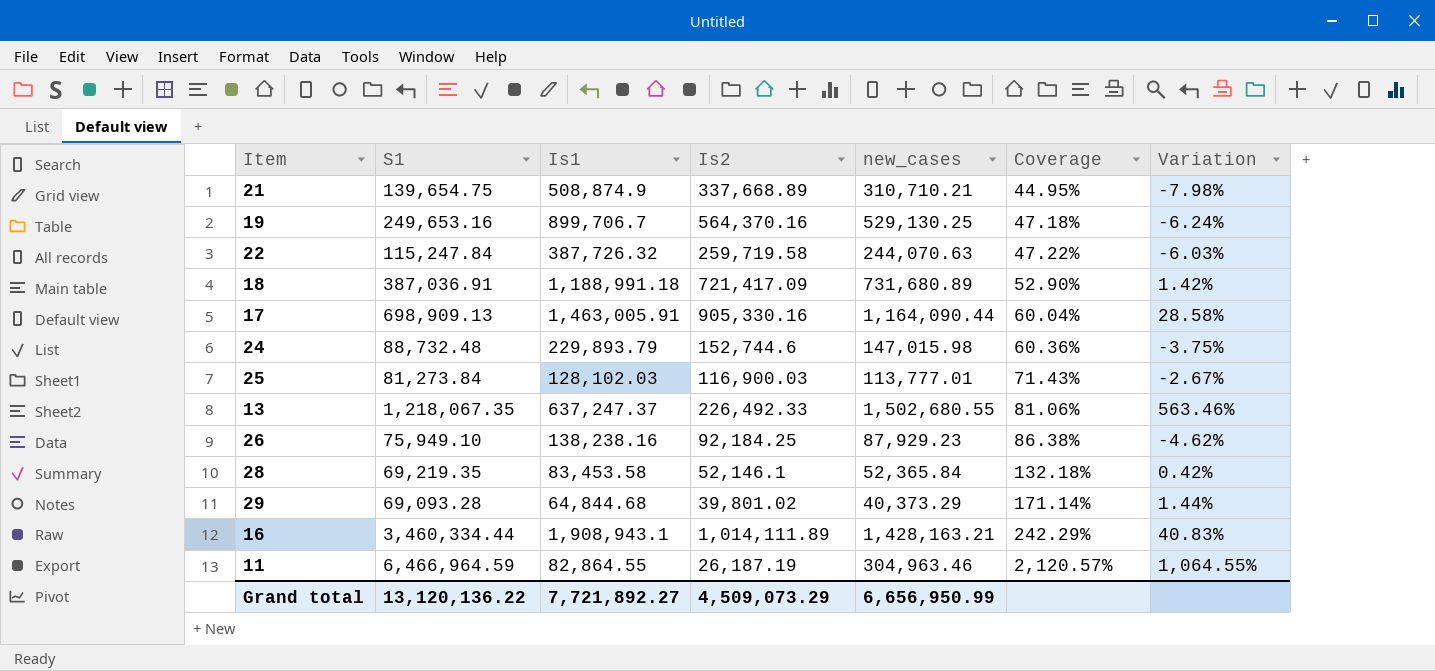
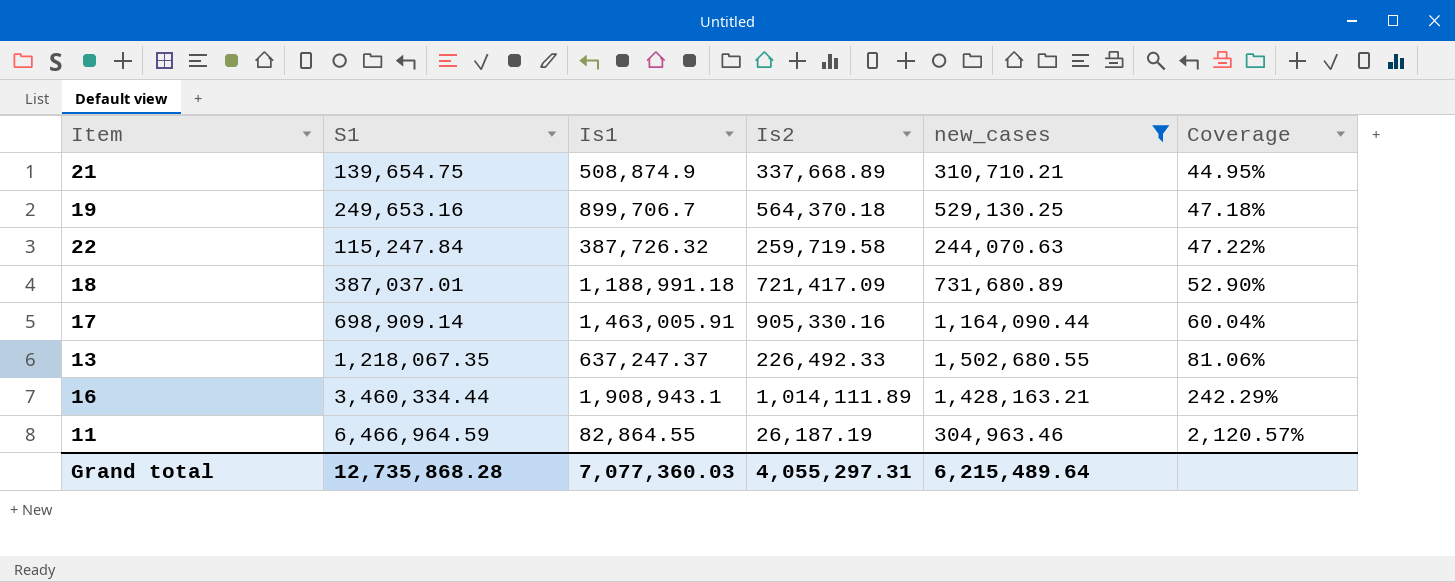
filter: none -> new_cases >= 244,070.63
column Variation | formula: ([new_cases] - [Is2]) / [Is2] -> none
19 | Is2: 564,370.16 -> 564,370.18
18 | S1: 387,036.91 -> 387,037.01
17 | S1: 698,909.13 -> 698,909.14
Grand total | S1: 13,120,136.22 -> 12,735,868.28
Grand total | Is1: 7,721,892.27 -> 7,077,360.03
Grand total | Is2: 4,509,073.29 -> 4,055,297.31
Grand total | new_cases: 6,656,950.99 -> 6,215,489.64

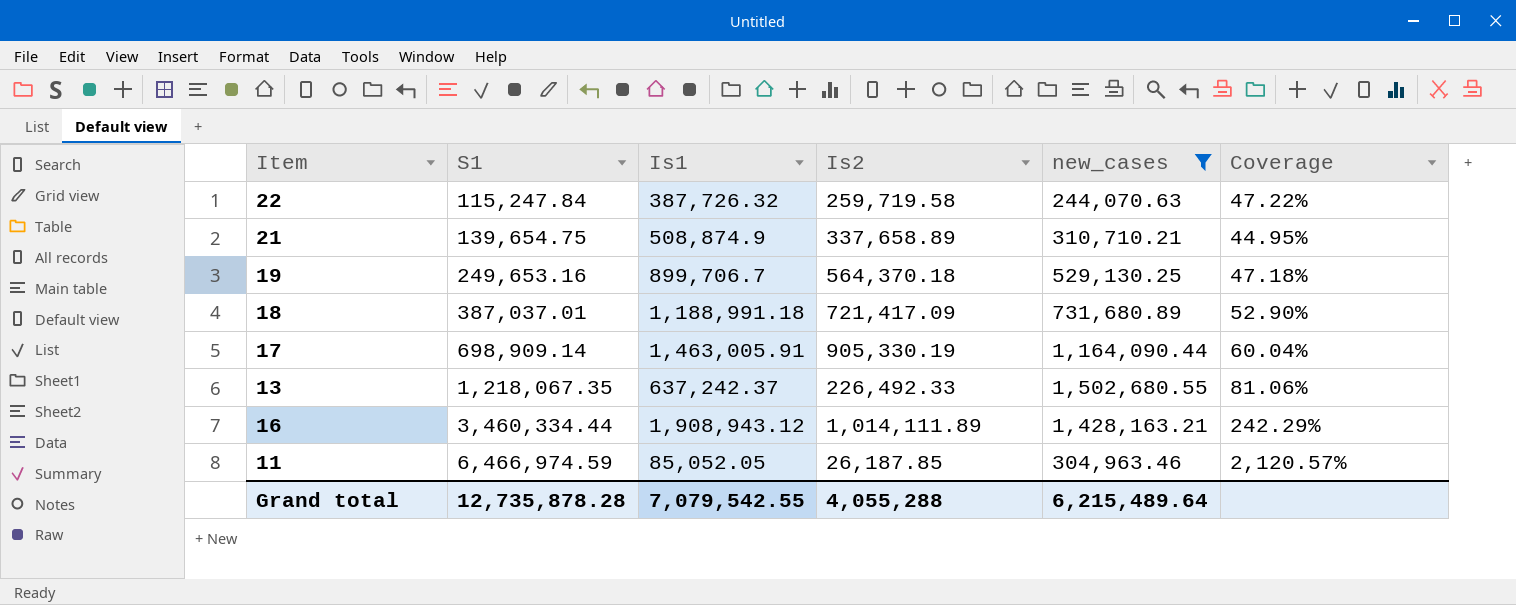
row order: Coverage ascending -> S1 ascending
21 | Is2: 337,668.89 -> 337,658.89
17 | Is2: 905,330.16 -> 905,330.19
13 | Is1: 637,247.37 -> 637,242.37
16 | Is1: 1,908,943.1 -> 1,908,943.12
11 | S1: 6,466,964.59 -> 6,466,974.59
11 | Is1: 82,864.55 -> 85,052.05
11 | Is2: 26,187.19 -> 26,187.85
Grand total | S1: 12,735,868.28 -> 12,735,878.28
Grand total | Is1: 7,077,360.03 -> 7,079,542.55
Grand total | Is2: 4,055,297.31 -> 4,055,288

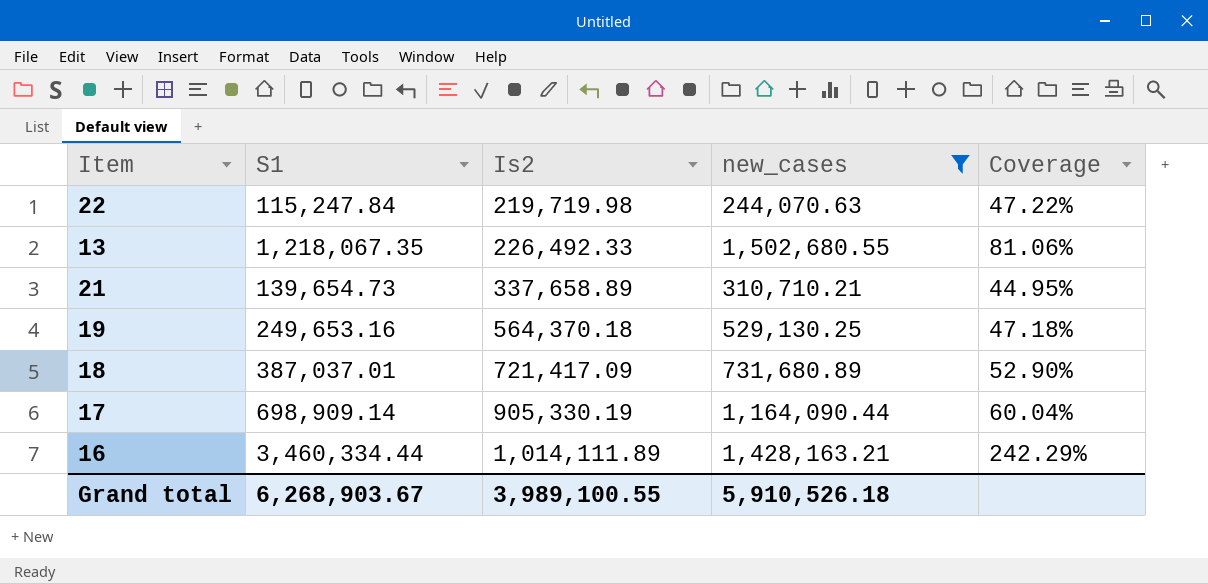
row order: S1 ascending -> Is2 ascending
column Is1 | position: 3 -> none
row 11: 6,466,974.59 | 85,052.05 | 26,187.85 | 304,963.46 | 2,120.57% -> none
22 | Is2: 259,719.58 -> 219,719.98
21 | S1: 139,654.75 -> 139,654.73
Grand total | S1: 12,735,878.28 -> 6,268,903.67
Grand total | Is2: 4,055,288 -> 3,989,100.55
Grand total | new_cases: 6,215,489.64 -> 5,910,526.18

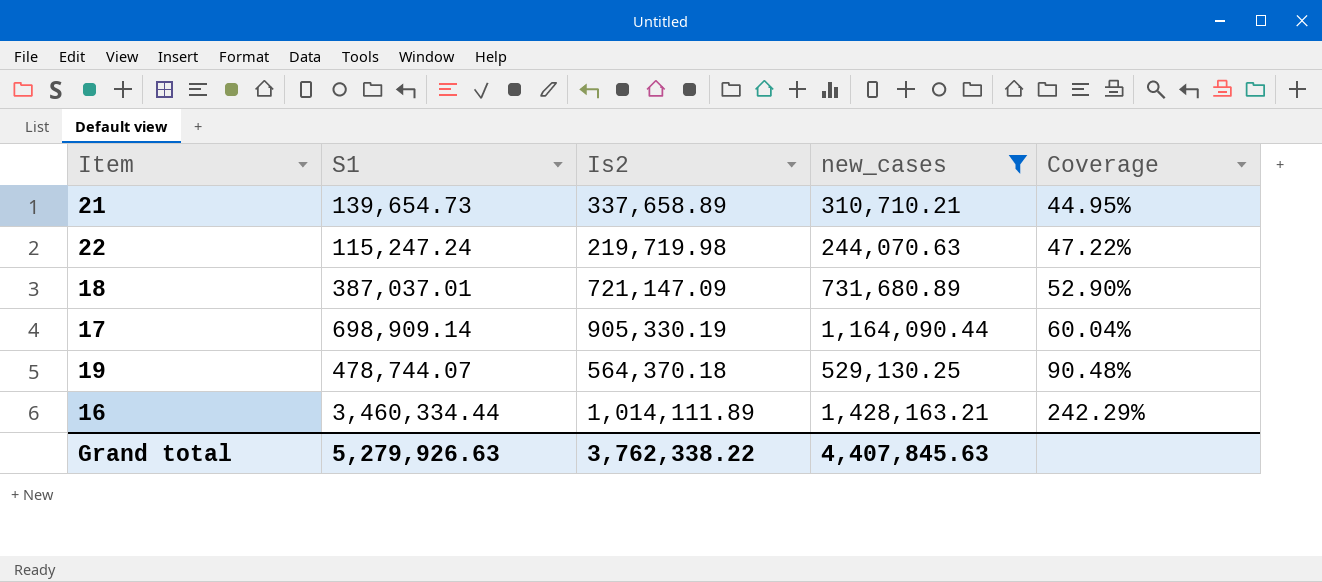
row order: Is2 ascending -> Coverage ascending
row 13: 1,218,067.35 | 226,492.33 | 1,502,680.55 | 81.06% -> none
22 | S1: 115,247.84 -> 115,247.24
18 | Is2: 721,417.09 -> 721,147.09
19 | S1: 249,653.16 -> 478,744.07
19 | Coverage: 47.18% -> 90.48%
Grand total | S1: 6,268,903.67 -> 5,279,926.63
Grand total | Is2: 3,989,100.55 -> 3,762,338.22
Grand total | new_cases: 5,910,526.18 -> 4,407,845.63

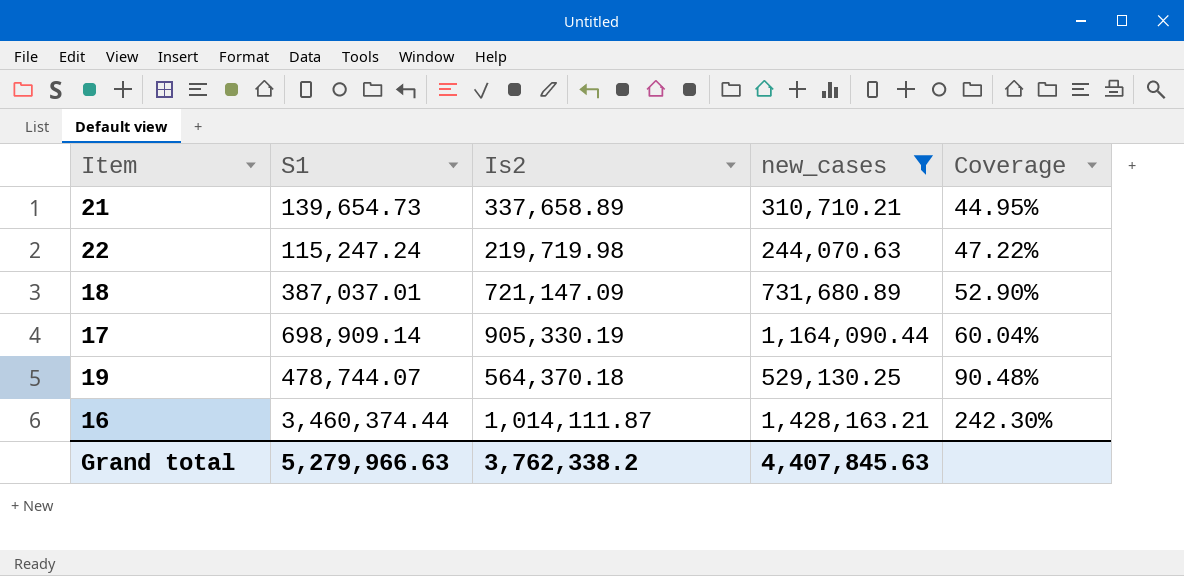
16 | S1: 3,460,334.44 -> 3,460,374.44
16 | Is2: 1,014,111.89 -> 1,014,111.87
16 | Coverage: 242.29% -> 242.30%
Grand total | S1: 5,279,926.63 -> 5,279,966.63
Grand total | Is2: 3,762,338.22 -> 3,762,338.2

